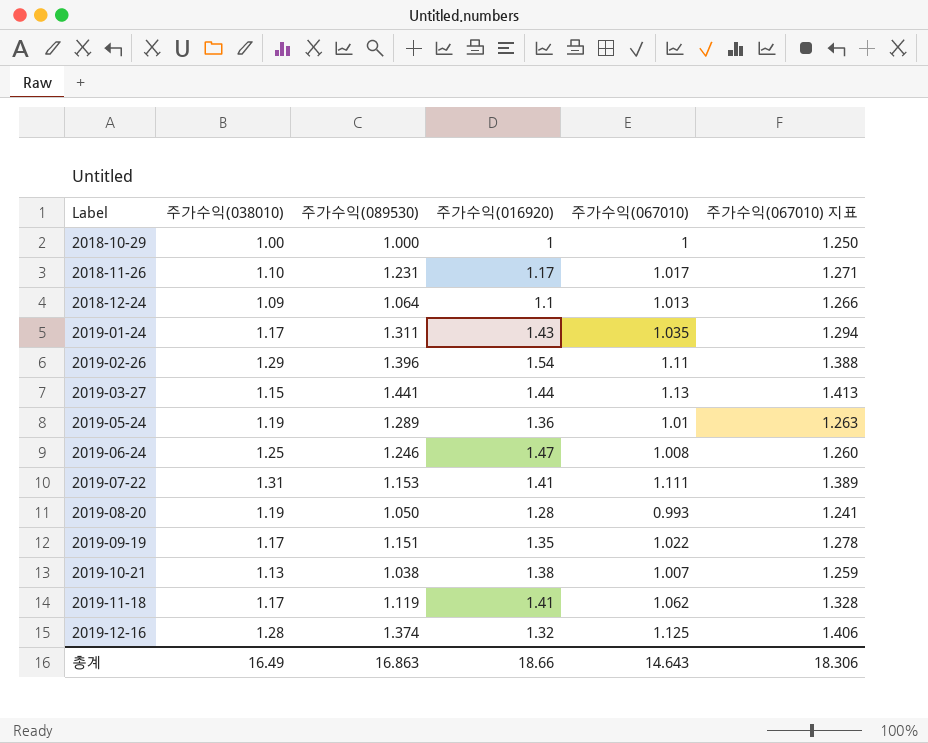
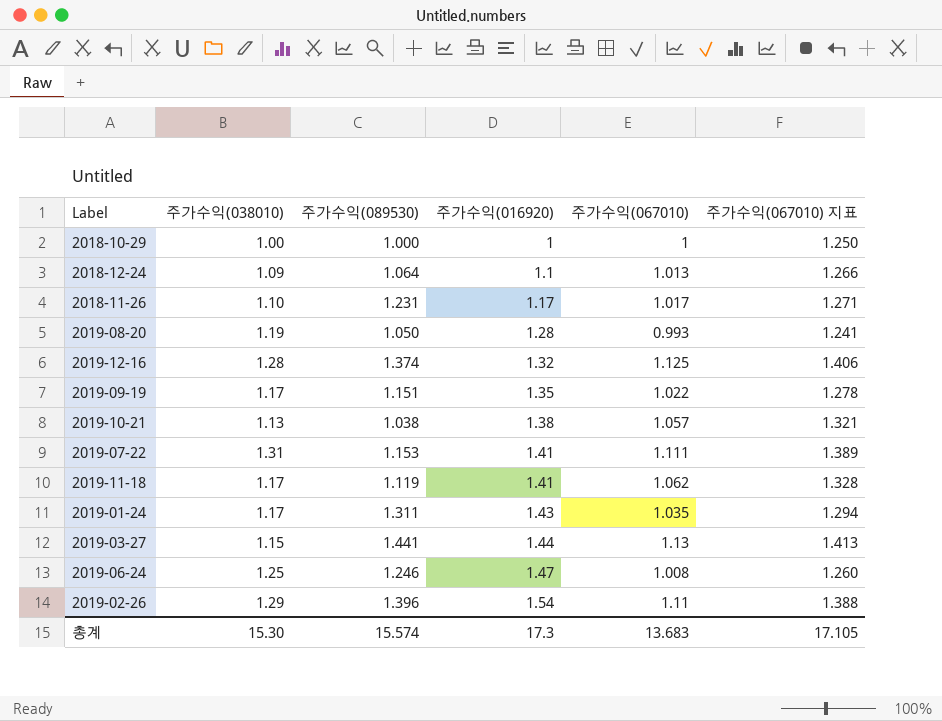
row order: Label ascending -> 주가수익(016920) ascending
row 2019-05-24: 1.19 | 1.289 | 1.36 | 1.01 | 1.263 -> none
2019-10-21 | 주가수익(067010): 1.007 -> 1.057
2019-10-21 | 주가수익(067010) 지표: 1.259 -> 1.321
총계 | 주가수익(038010): 16.49 -> 15.30
총계 | 주가수익(089530): 16.863 -> 15.574
총계 | 주가수익(016920): 18.66 -> 17.3
총계 | 주가수익(067010): 14.643 -> 13.683
총계 | 주가수익(067010) 지표: 18.306 -> 17.105

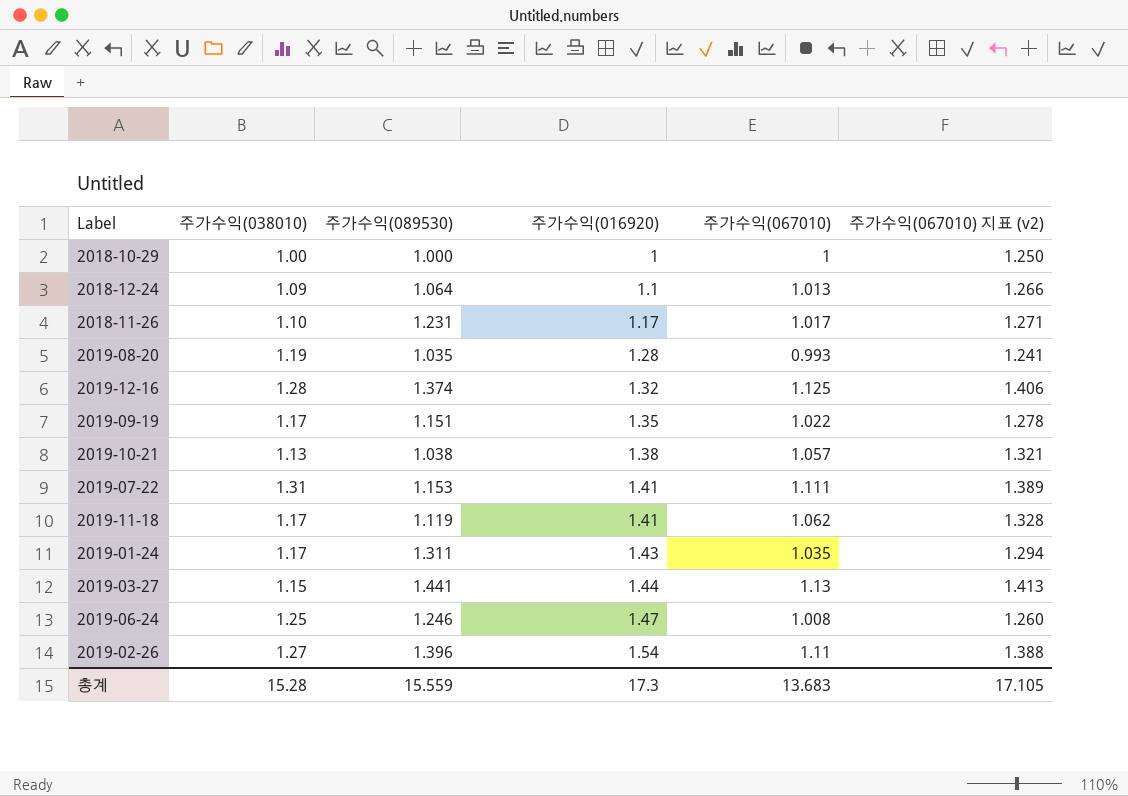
column name: 주가수익(067010) 지표 -> 주가수익(067010) 지표 (v2)
2019-08-20 | 주가수익(089530): 1.050 -> 1.035
2019-02-26 | 주가수익(038010): 1.29 -> 1.27
총계 | 주가수익(038010): 15.30 -> 15.28
총계 | 주가수익(089530): 15.574 -> 15.559

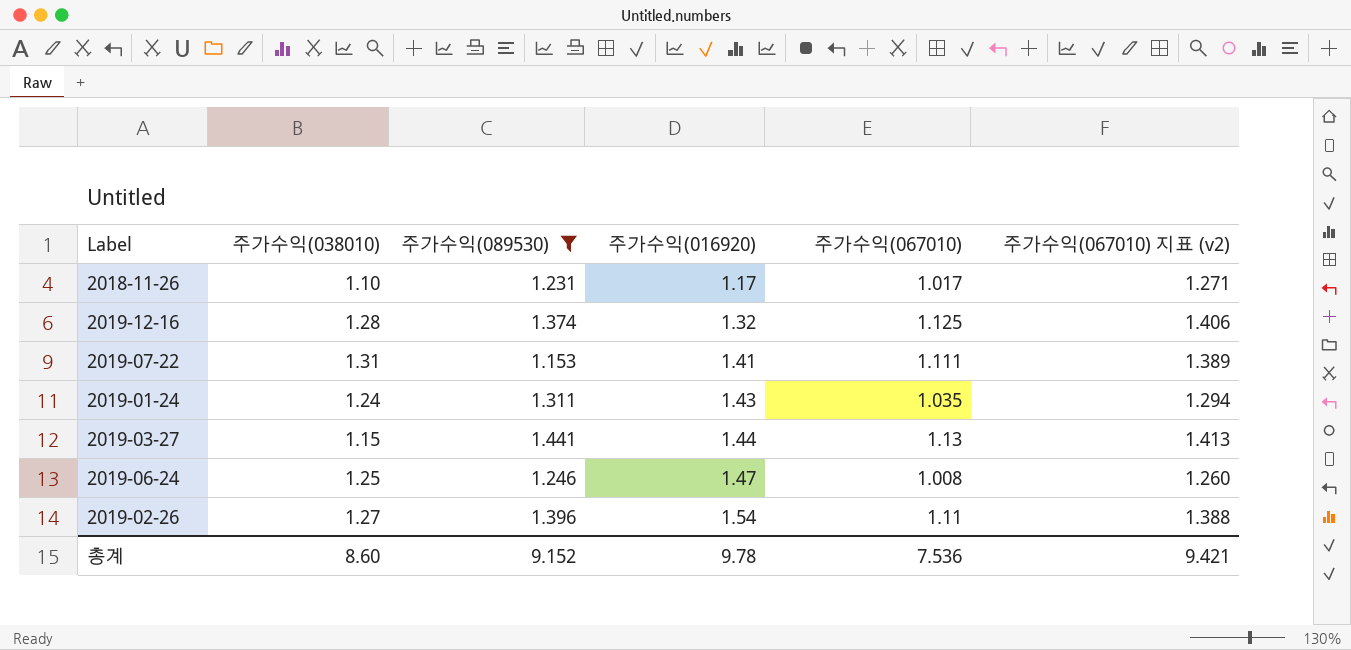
filter: none -> 주가수익(089530) >= 1.153
2019-01-24 | 주가수익(038010): 1.17 -> 1.24
총계 | 주가수익(038010): 15.28 -> 8.60
총계 | 주가수익(089530): 15.559 -> 9.152
총계 | 주가수익(016920): 17.3 -> 9.78
총계 | 주가수익(067010): 13.683 -> 7.536
총계 | 주가수익(067010) 지표 (v2): 17.105 -> 9.421

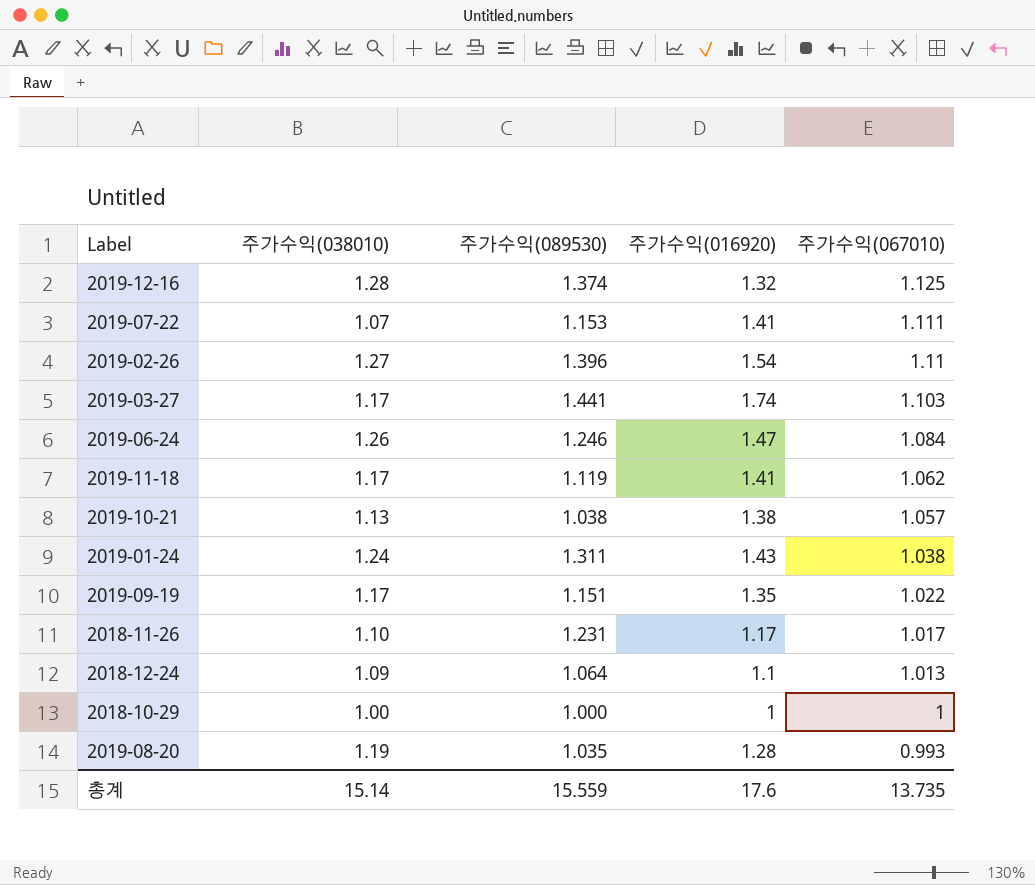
filter: 주가수익(089530) >= 1.153 -> none
row order: 주가수익(016920) ascending -> 주가수익(067010) descending
column 주가수익(067010) 지표 (v2) | formula: [주가수익(067010)] * 1.25 -> none
2019-07-22 | 주가수익(038010): 1.31 -> 1.07
2019-03-27 | 주가수익(038010): 1.15 -> 1.17
2019-03-27 | 주가수익(016920): 1.44 -> 1.74
2019-03-27 | 주가수익(067010): 1.13 -> 1.103
2019-06-24 | 주가수익(038010): 1.25 -> 1.26
2019-06-24 | 주가수익(067010): 1.008 -> 1.084
2019-01-24 | 주가수익(067010): 1.035 -> 1.038
총계 | 주가수익(038010): 8.60 -> 15.14
총계 | 주가수익(089530): 9.152 -> 15.559
총계 | 주가수익(016920): 9.78 -> 17.6
총계 | 주가수익(067010): 7.536 -> 13.735

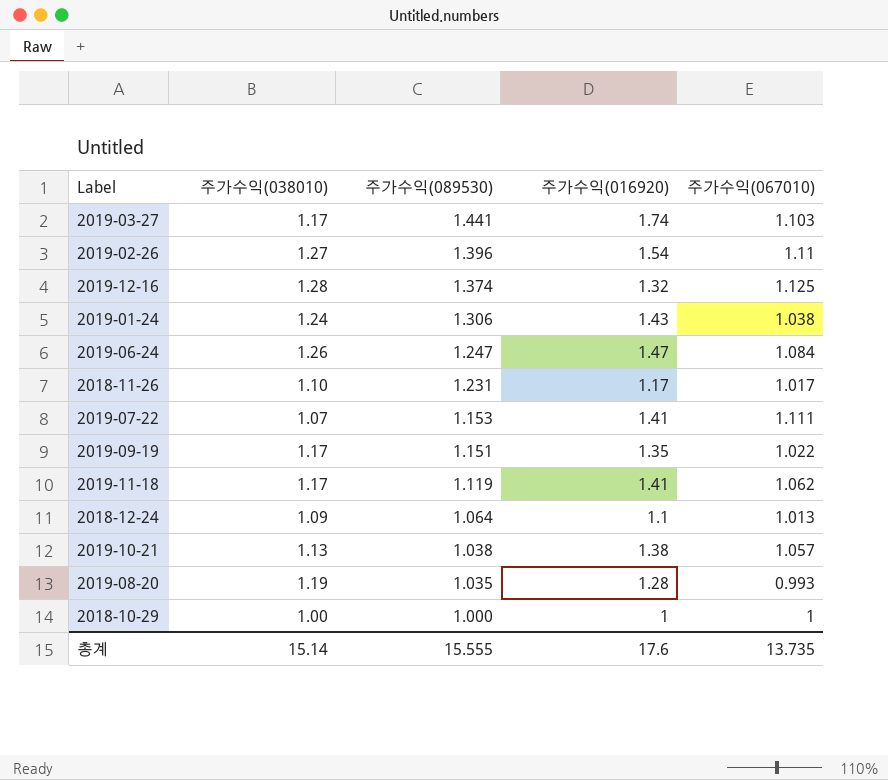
row order: 주가수익(067010) descending -> 주가수익(089530) descending
2019-01-24 | 주가수익(089530): 1.311 -> 1.306
2019-06-24 | 주가수익(089530): 1.246 -> 1.247
총계 | 주가수익(089530): 15.559 -> 15.555

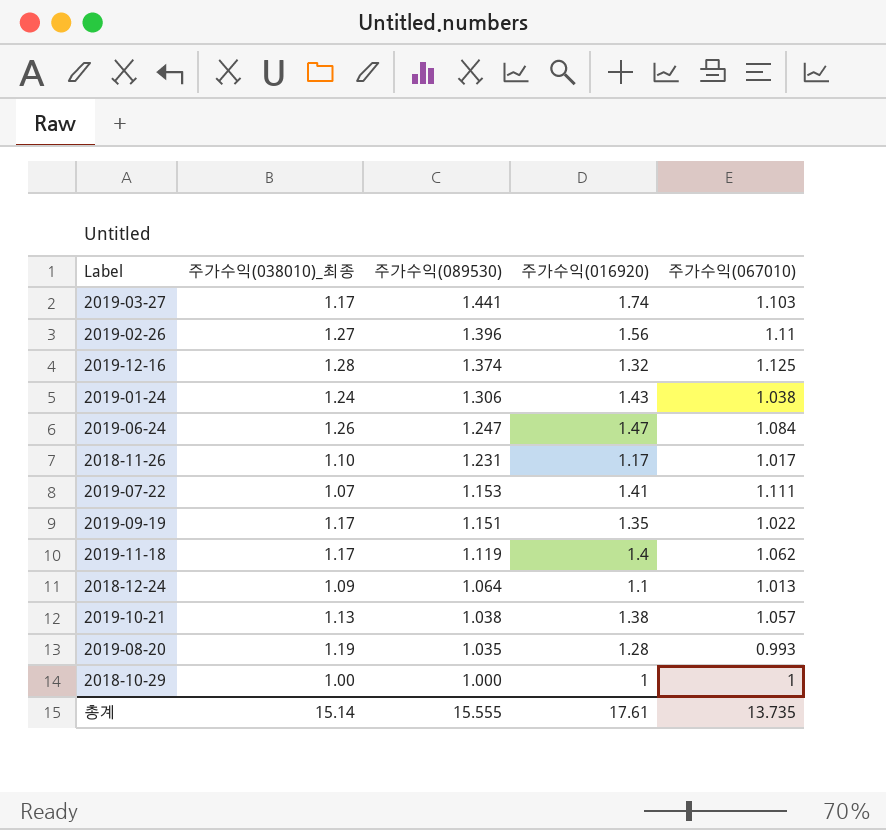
column name: 주가수익(038010) -> 주가수익(038010)_최종
2019-02-26 | 주가수익(016920): 1.54 -> 1.56
2019-11-18 | 주가수익(016920): 1.41 -> 1.4
총계 | 주가수익(016920): 17.6 -> 17.61

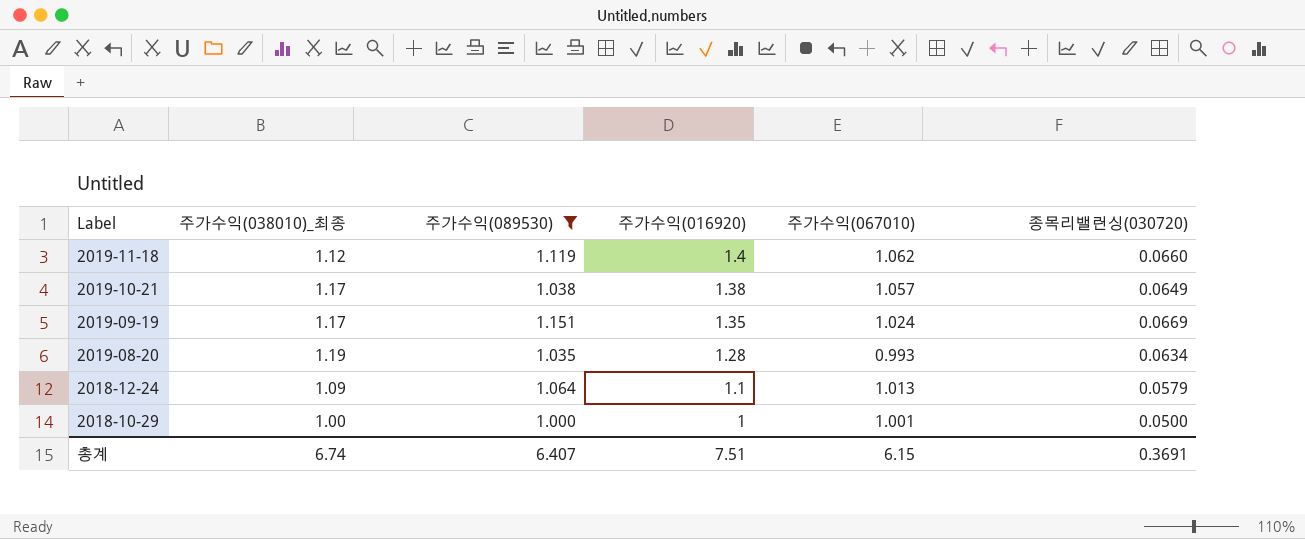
filter: none -> 주가수익(089530) <= 1.151
row order: 주가수익(089530) descending -> Label descending
column 종목리밸런싱(030720) | position: none -> 6
2019-11-18 | 주가수익(038010)_최종: 1.17 -> 1.12
2019-10-21 | 주가수익(038010)_최종: 1.13 -> 1.17
2019-09-19 | 주가수익(067010): 1.022 -> 1.024
2018-10-29 | 주가수익(067010): 1 -> 1.001
총계 | 주가수익(038010)_최종: 15.14 -> 6.74
총계 | 주가수익(089530): 15.555 -> 6.407
총계 | 주가수익(016920): 17.61 -> 7.51
총계 | 주가수익(067010): 13.735 -> 6.15

